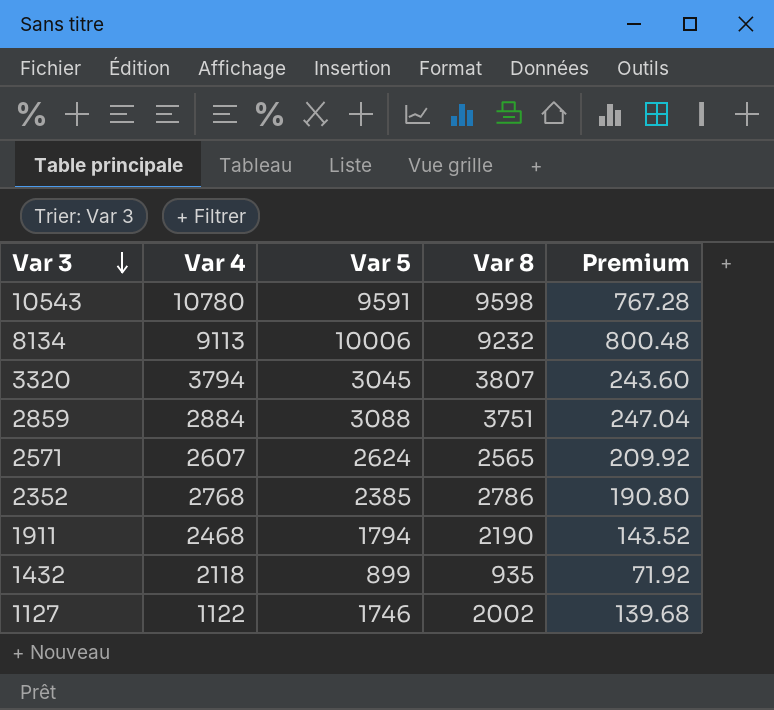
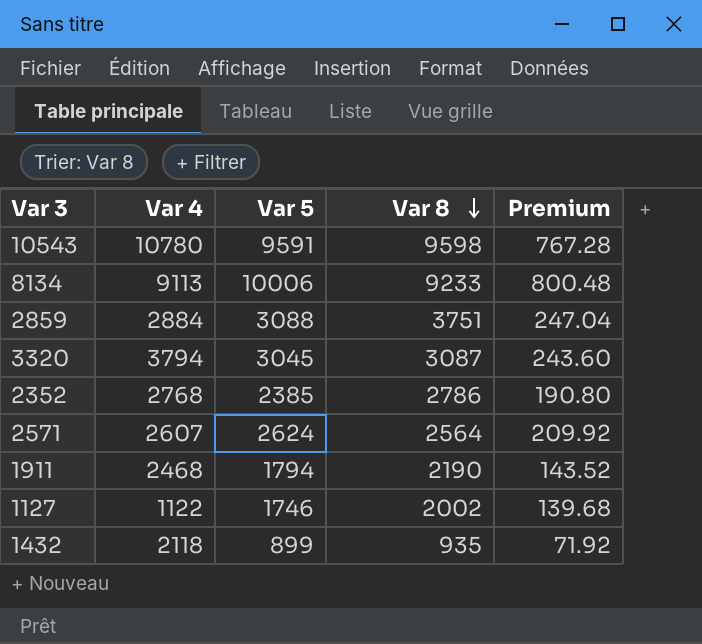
row order: Var 3 descending -> Var 8 descending
8134 | Var 8: 9232 -> 9233
3320 | Var 8: 3807 -> 3087
2571 | Var 8: 2565 -> 2564

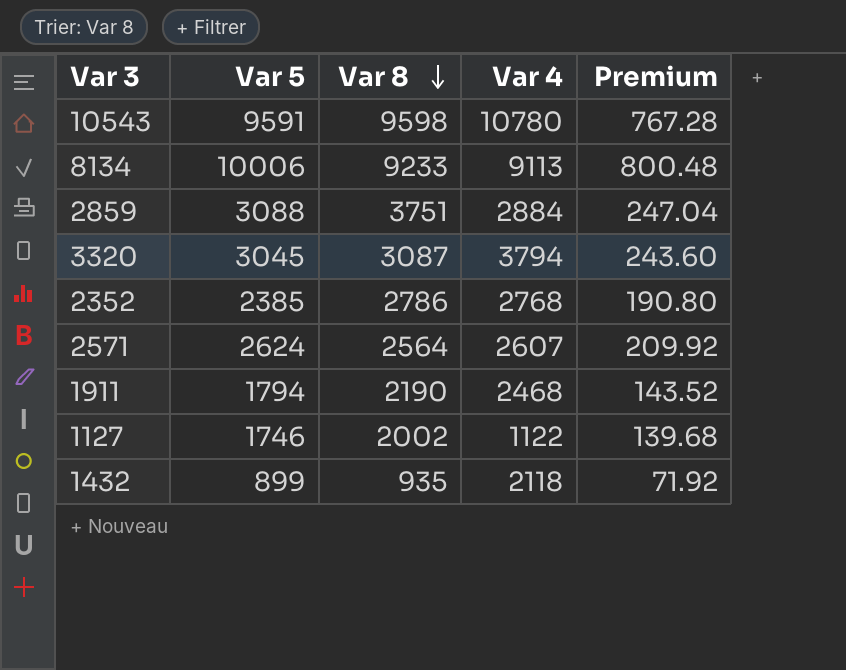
column Var 4 | position: 2 -> 4

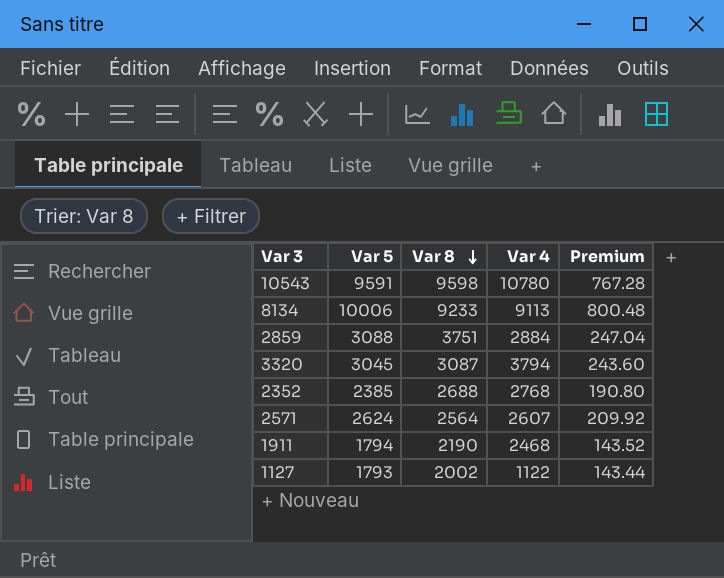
row 1432: 899 | 935 | 2118 | 71.92 -> none
2352 | Var 8: 2786 -> 2688
1127 | Var 5: 1746 -> 1793
1127 | Premium: 139.68 -> 143.44

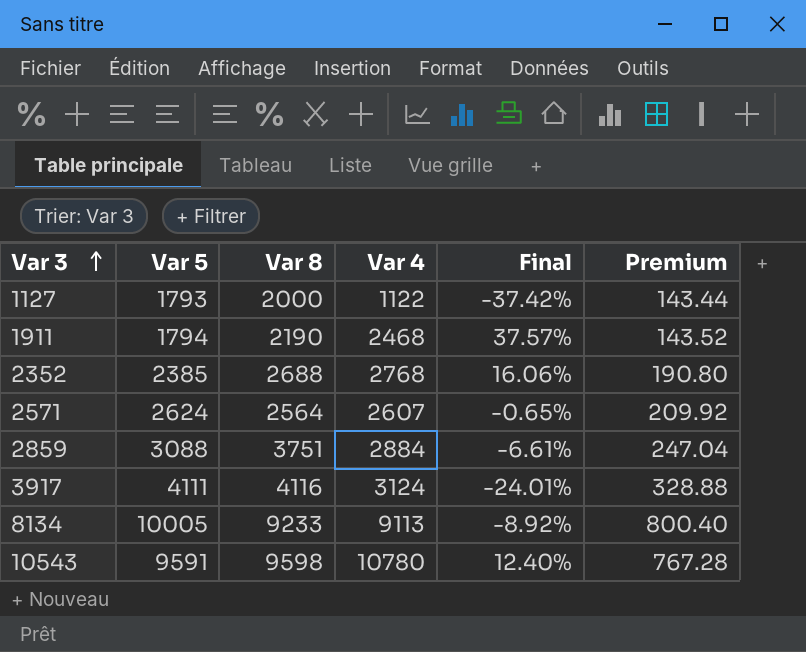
row order: Var 8 descending -> Var 3 ascending
column Final | formula: none -> ([Var 4] - [Var 5]) / [Var 5]
row 3320: 3045 | 3087 | 3794 | 243.60 -> none
1127 | Var 8: 2002 -> 2000
row 3917: none -> 4111 | 4116 | 3124 | -24.01% | 328.88
8134 | Var 5: 10006 -> 10005
8134 | Premium: 800.48 -> 800.40

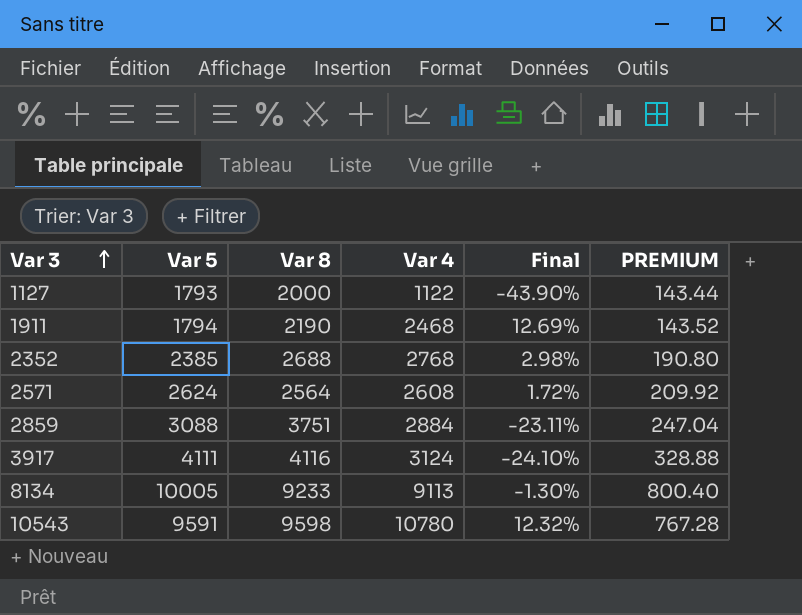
column Final | formula: ([Var 4] - [Var 5]) / [Var 5] -> ([Var 4] - [Var 8]) / [Var 8]
column name: Premium -> PREMIUM
2571 | Var 4: 2607 -> 2608

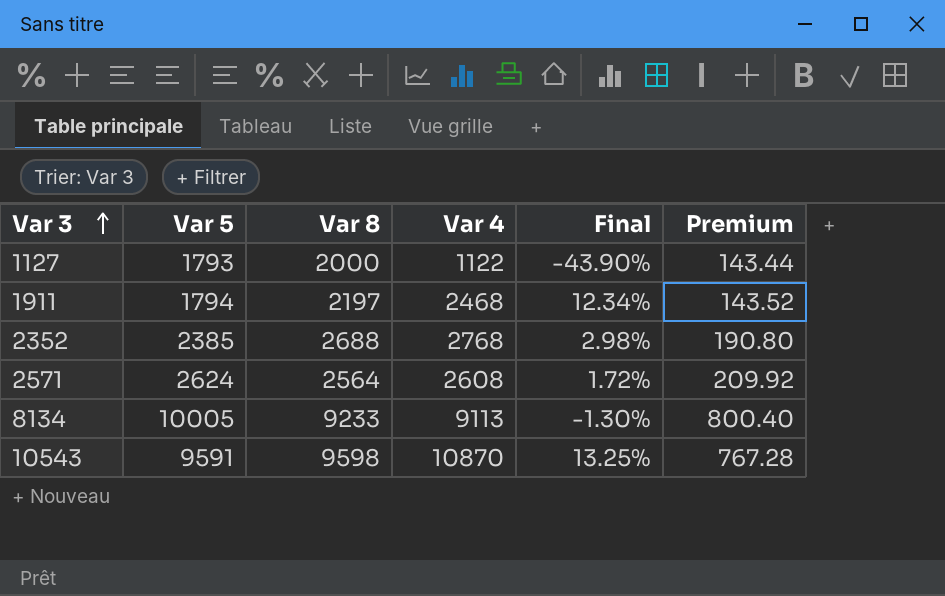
column name: PREMIUM -> Premium
row 2859: 3088 | 3751 | 2884 | -23.11% | 247.04 -> none
row 3917: 4111 | 4116 | 3124 | -24.10% | 328.88 -> none
1911 | Var 8: 2190 -> 2197
1911 | Final: 12.69% -> 12.34%
10543 | Var 4: 10780 -> 10870
10543 | Final: 12.32% -> 13.25%

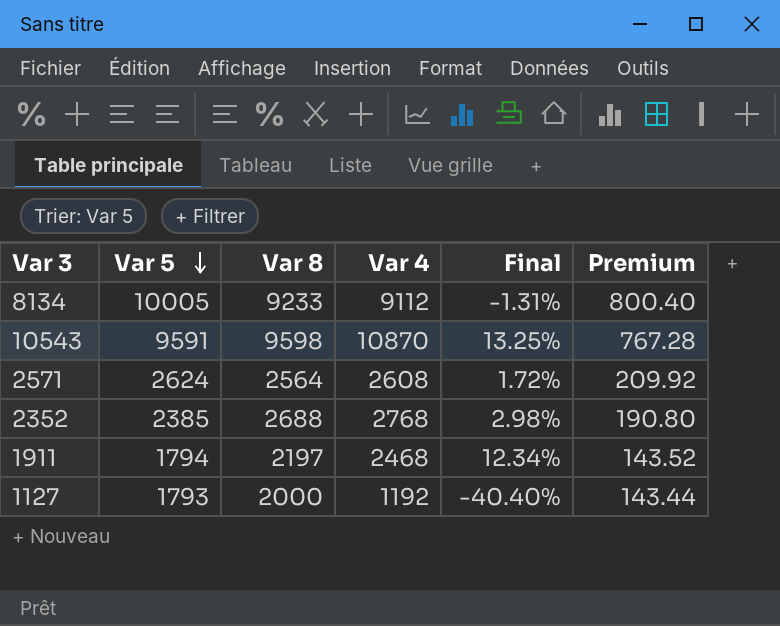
row order: Var 3 ascending -> Var 5 descending
8134 | Var 4: 9113 -> 9112
8134 | Final: -1.30% -> -1.31%
1127 | Var 4: 1122 -> 1192
1127 | Final: -43.90% -> -40.40%

